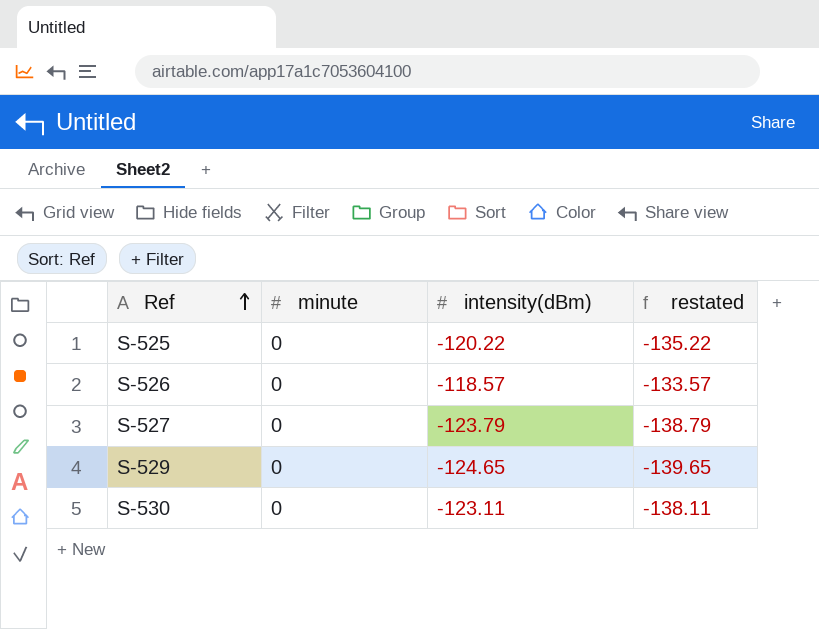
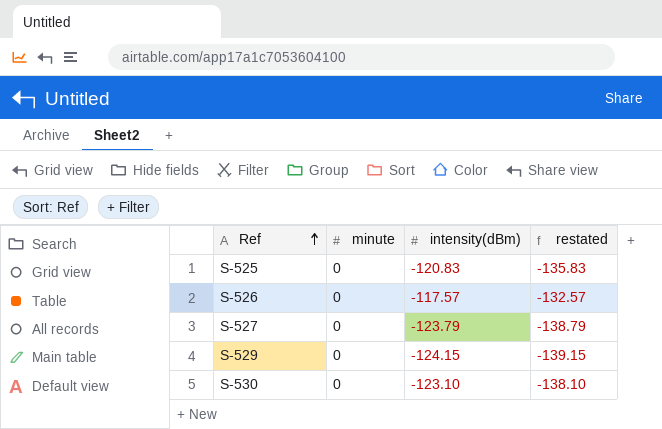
S-525 | intensity(dBm): -120.22 -> -120.83
S-525 | restated: -135.22 -> -135.83
S-526 | intensity(dBm): -118.57 -> -117.57
S-526 | restated: -133.57 -> -132.57
S-529 | intensity(dBm): -124.65 -> -124.15
S-529 | restated: -139.65 -> -139.15
S-530 | intensity(dBm): -123.11 -> -123.10
S-530 | restated: -138.11 -> -138.10

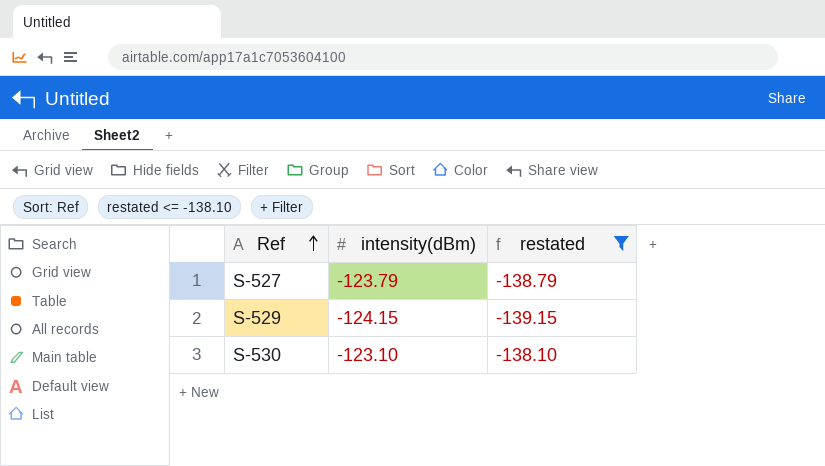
filter: none -> restated <= -138.10
column minute | position: 2 -> none

